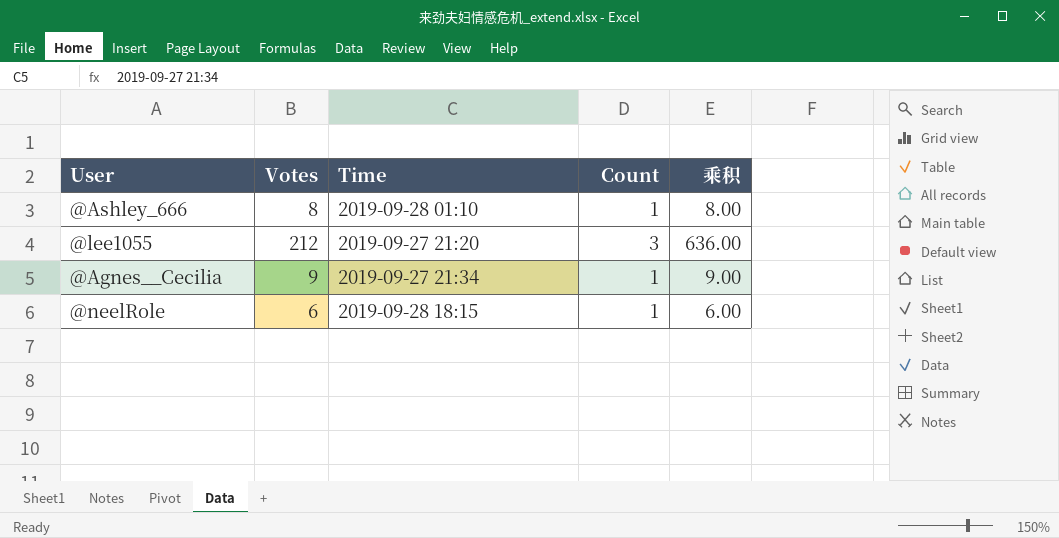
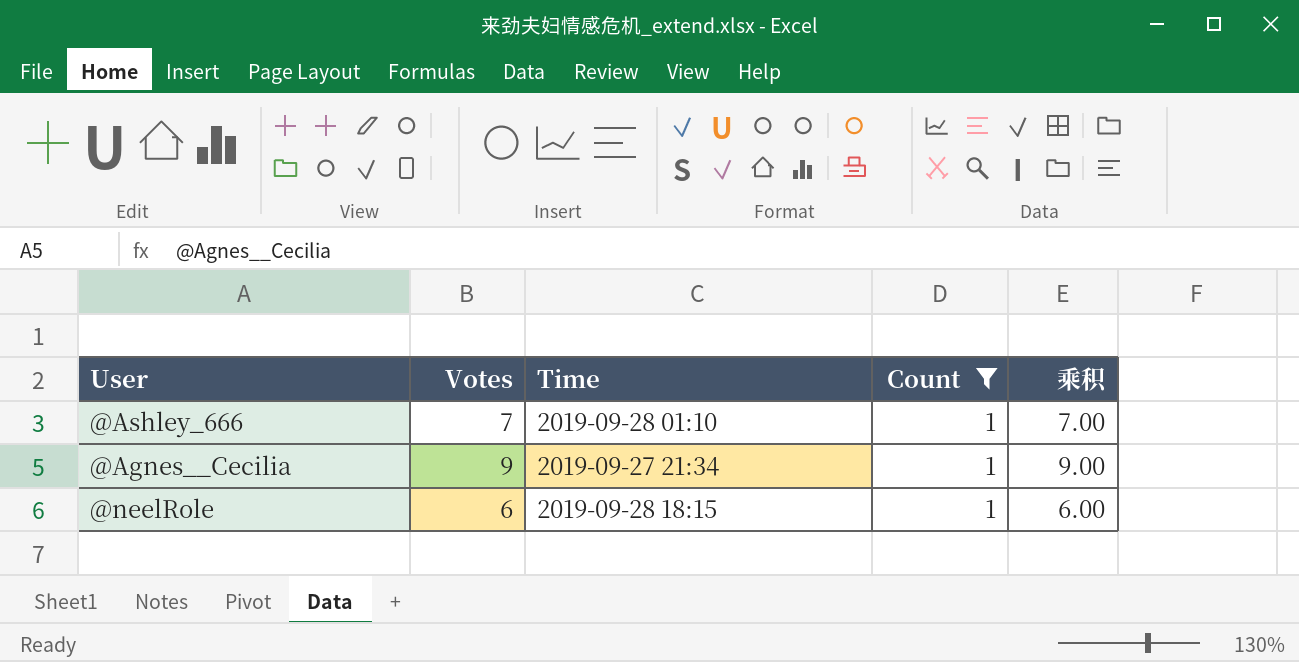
filter: none -> Count = 1
@Ashley_666 | Votes: 8 -> 7
@Ashley_666 | 乘积: 8.00 -> 7.00

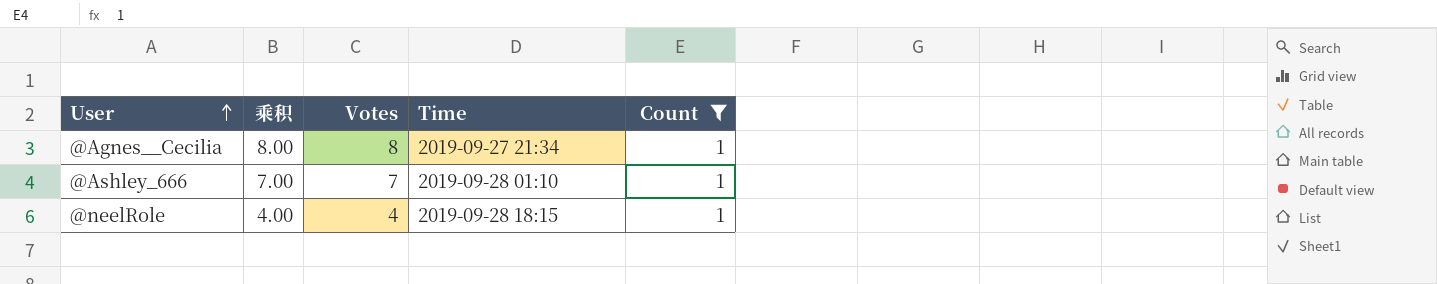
row order: none -> User ascending
column 乘积 | position: 5 -> 2
@Agnes__Cecilia | 乘积: 9.00 -> 8.00
@Agnes__Cecilia | Votes: 9 -> 8
@neelRole | 乘积: 6.00 -> 4.00
@neelRole | Votes: 6 -> 4

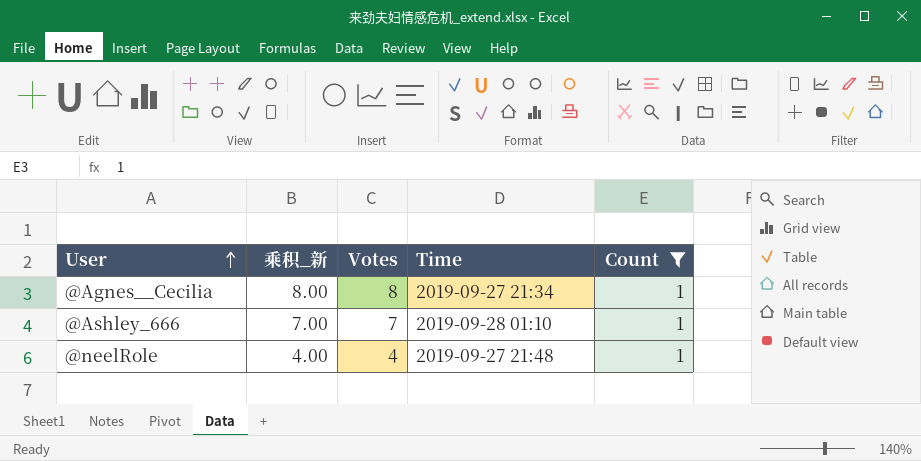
column name: 乘积 -> 乘积_新
@neelRole | Time: 2019-09-28 18:15 -> 2019-09-27 21:48

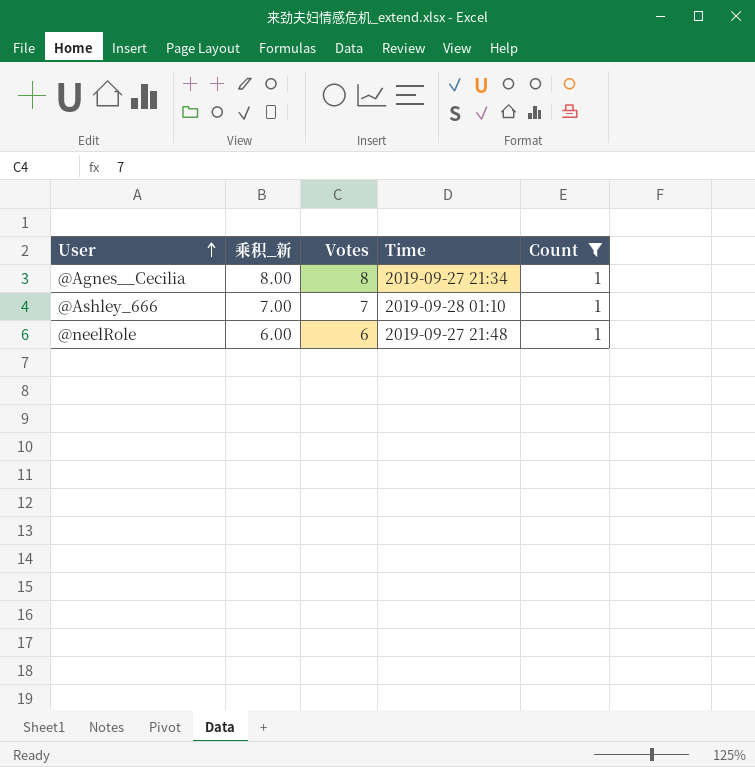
@neelRole | 乘积_新: 4.00 -> 6.00
@neelRole | Votes: 4 -> 6

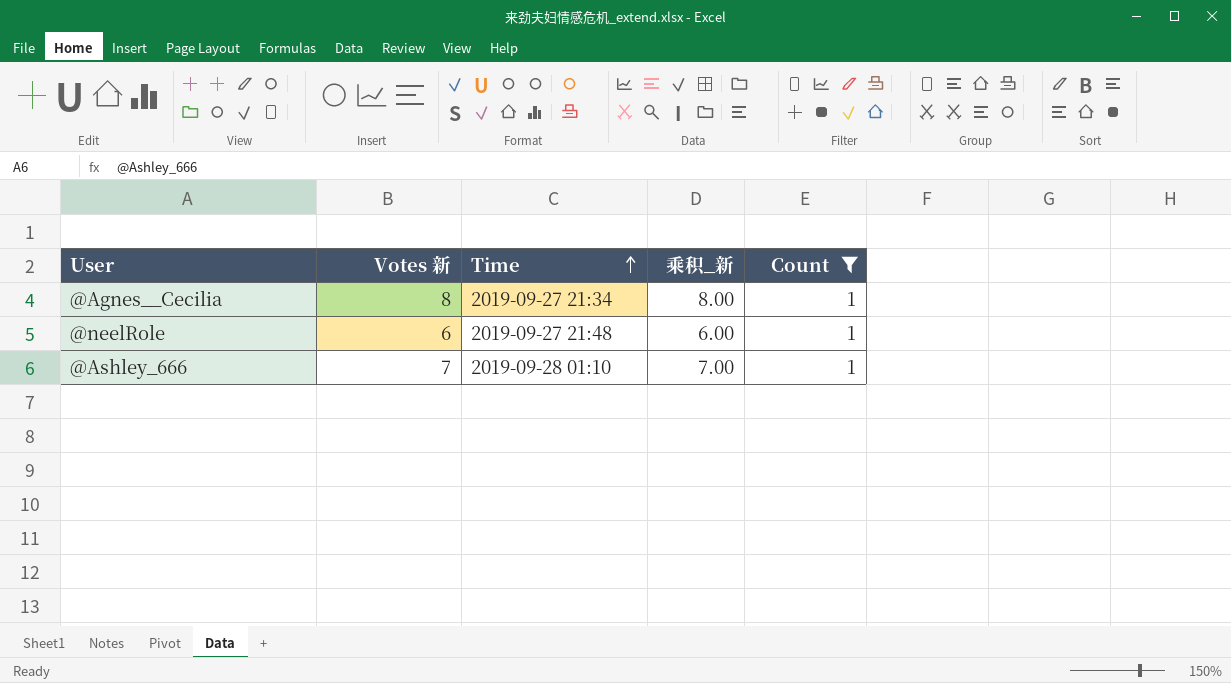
row order: User ascending -> Time ascending
column name: Votes -> Votes 新
column 乘积_新 | position: 2 -> 4

